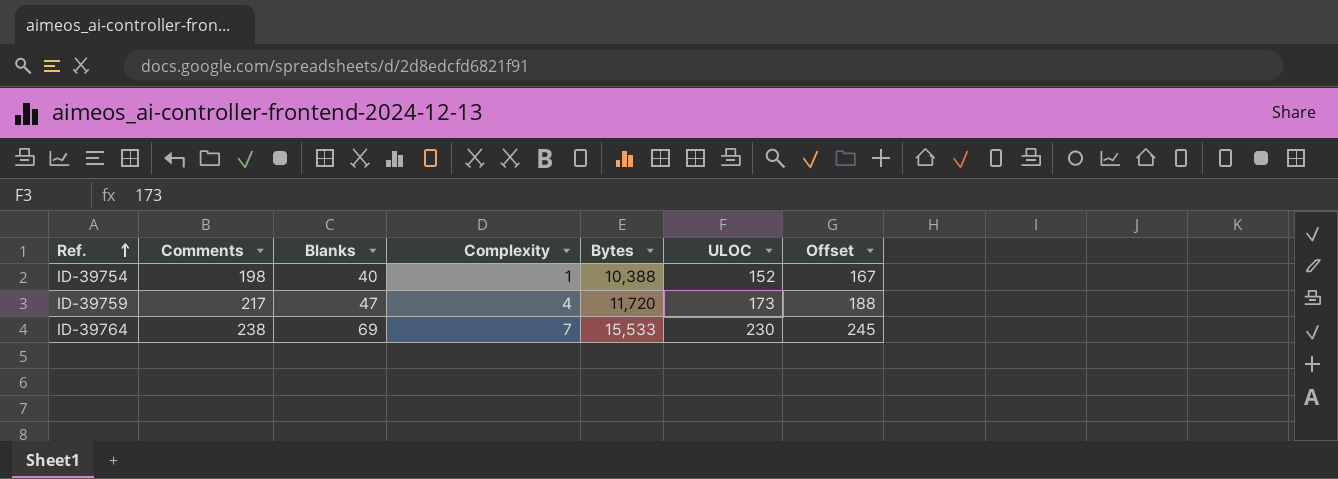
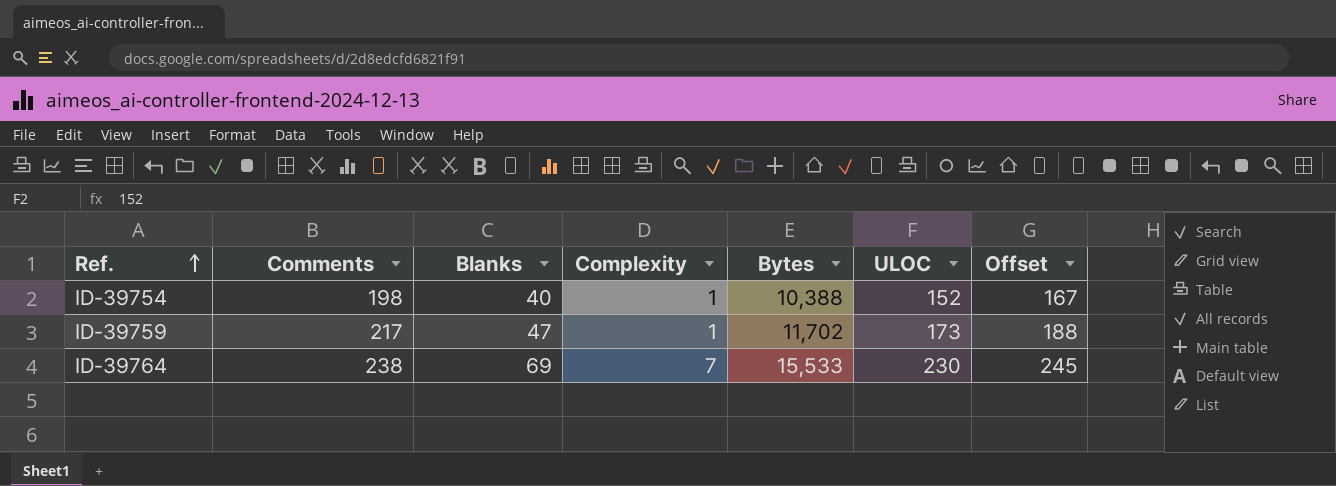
ID-39759 | Complexity: 4 -> 1
ID-39759 | Bytes: 11,720 -> 11,702

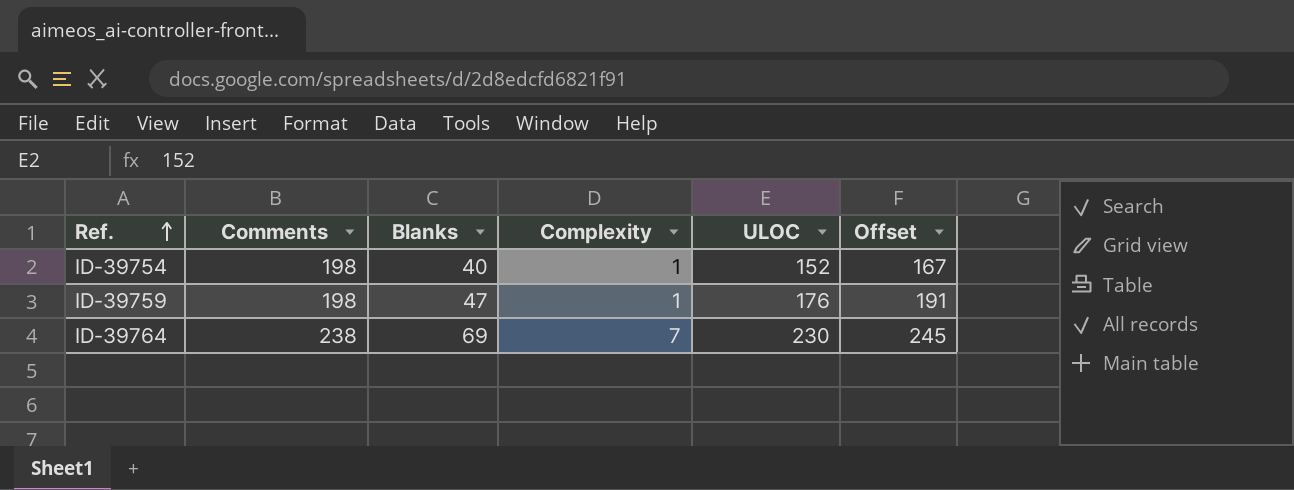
column Bytes | position: 5 -> none
ID-39759 | Comments: 217 -> 198
ID-39759 | ULOC: 173 -> 176
ID-39759 | Offset: 188 -> 191

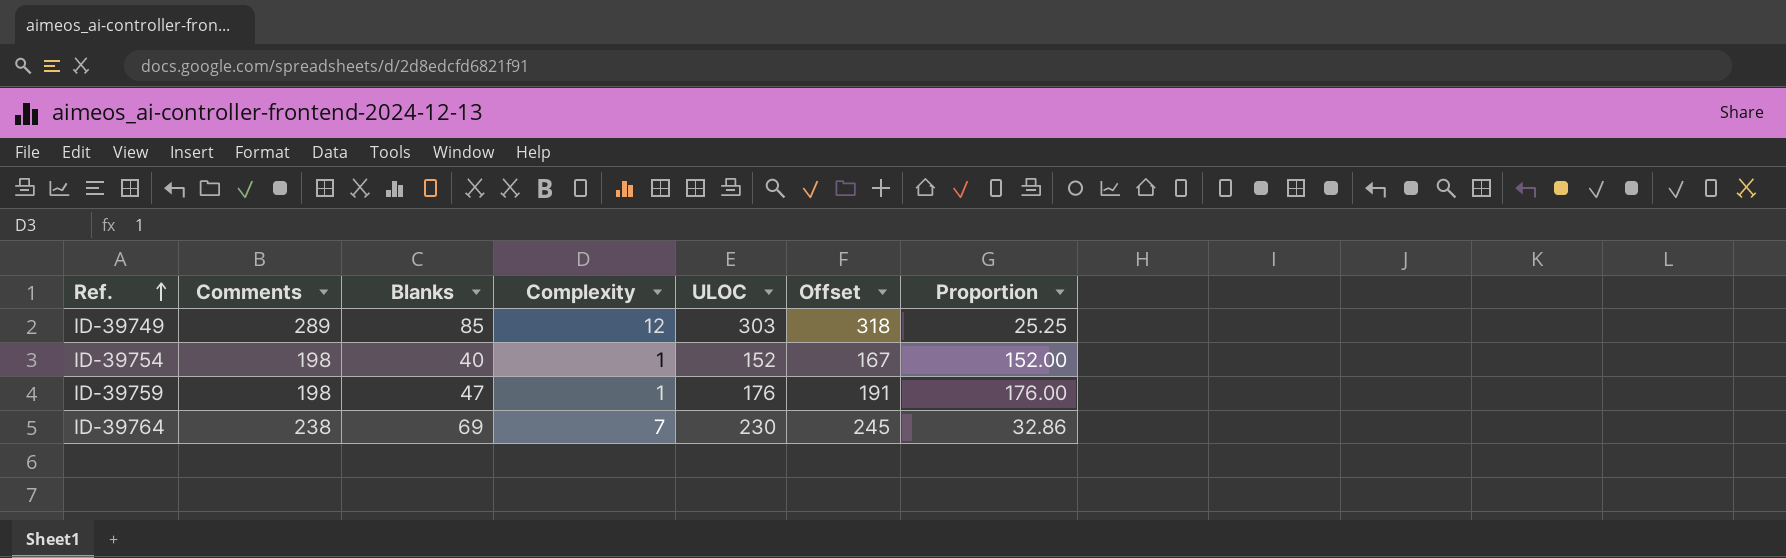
column Proportion | formula: none -> [ULOC] / [Complexity]
row ID-39749: none -> 289 | 85 | 12 | 303 | 318 | 25.25

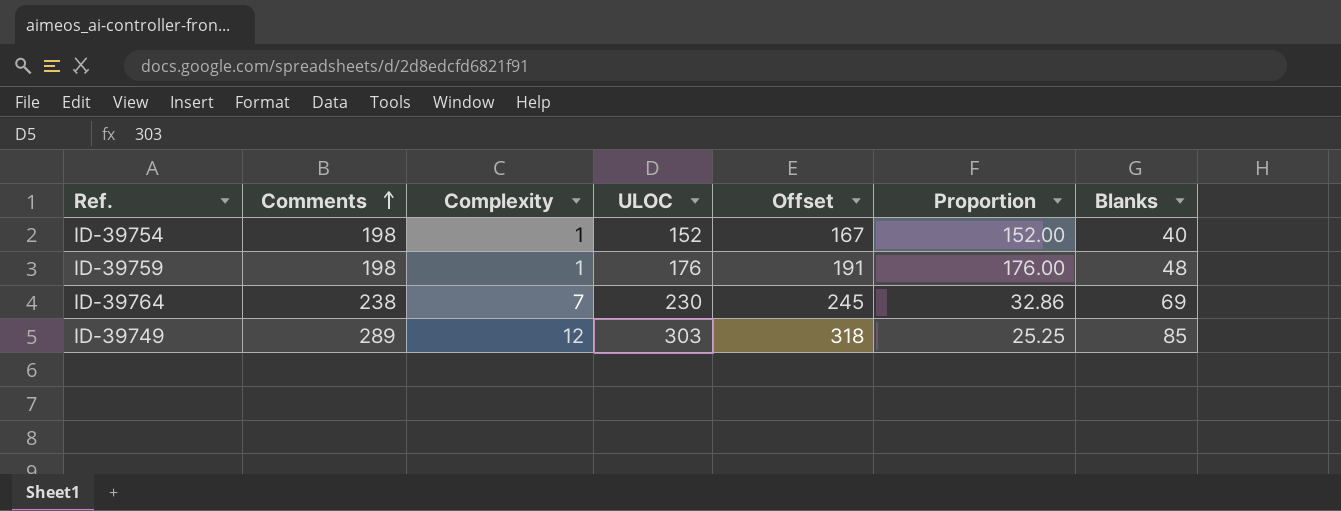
row order: Ref. ascending -> Comments ascending
column Blanks | position: 3 -> 7
ID-39759 | Blanks: 47 -> 48

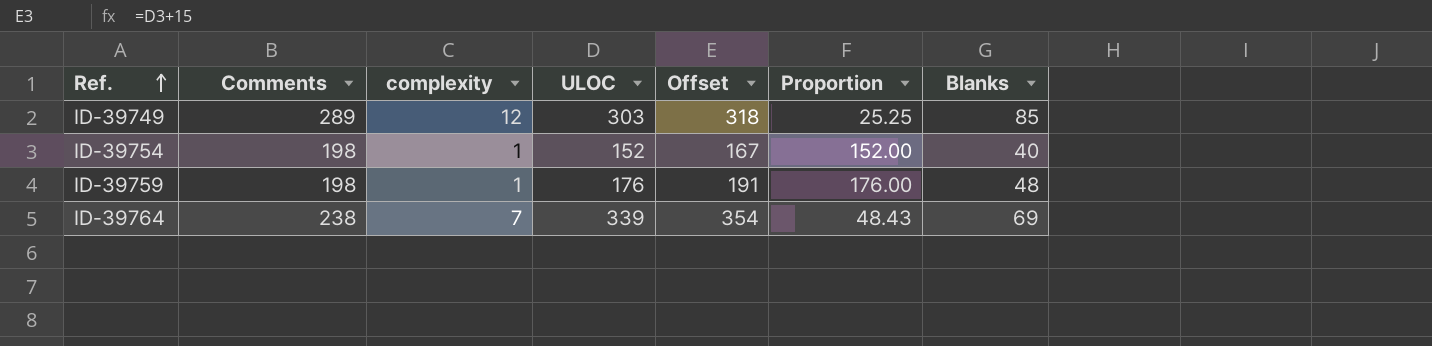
row order: Comments ascending -> Ref. ascending
column name: Complexity -> complexity
ID-39764 | ULOC: 230 -> 339
ID-39764 | Offset: 245 -> 354
ID-39764 | Proportion: 32.86 -> 48.43

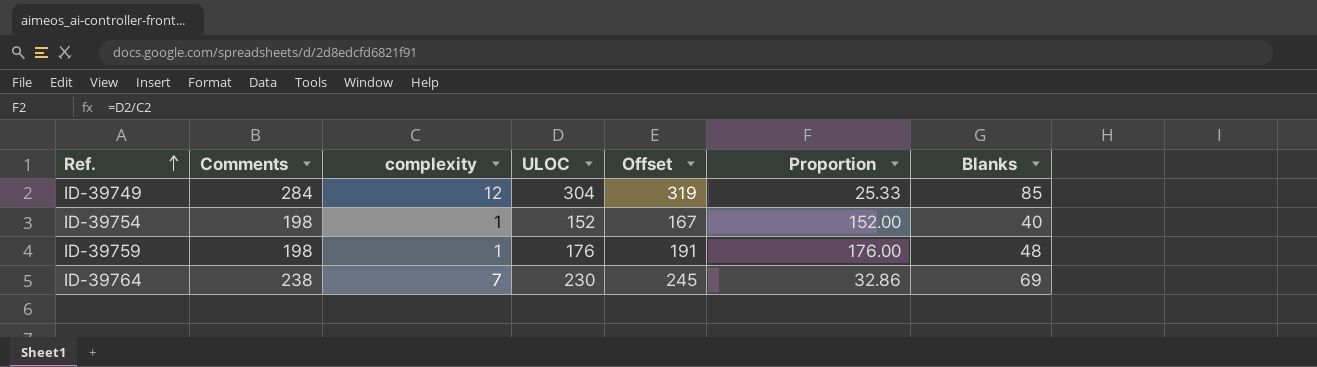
ID-39749 | Comments: 289 -> 284
ID-39749 | ULOC: 303 -> 304
ID-39749 | Offset: 318 -> 319
ID-39749 | Proportion: 25.25 -> 25.33
ID-39764 | ULOC: 339 -> 230
ID-39764 | Offset: 354 -> 245
ID-39764 | Proportion: 48.43 -> 32.86

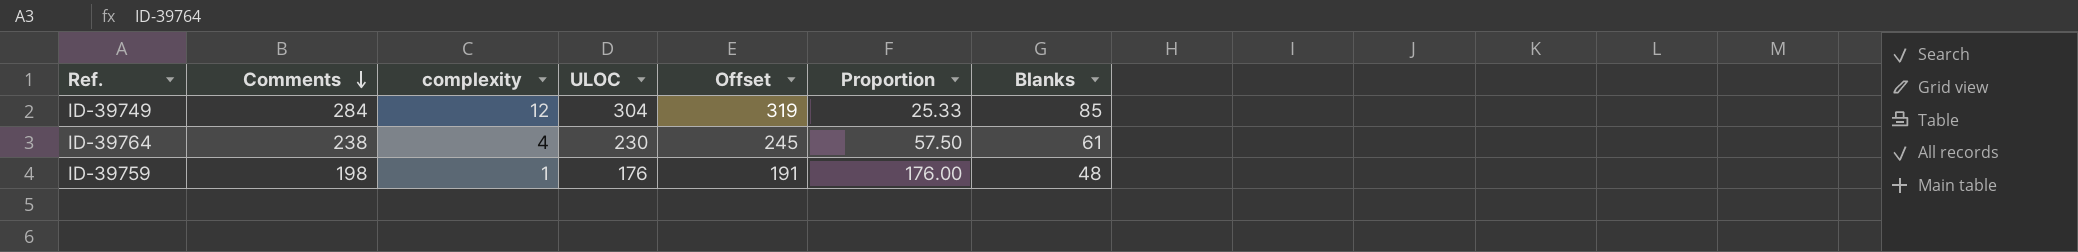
row order: Ref. ascending -> Comments descending
row ID-39754: 198 | 1 | 152 | 167 | 152.00 | 40 -> none
ID-39764 | complexity: 7 -> 4
ID-39764 | Proportion: 32.86 -> 57.50
ID-39764 | Blanks: 69 -> 61

